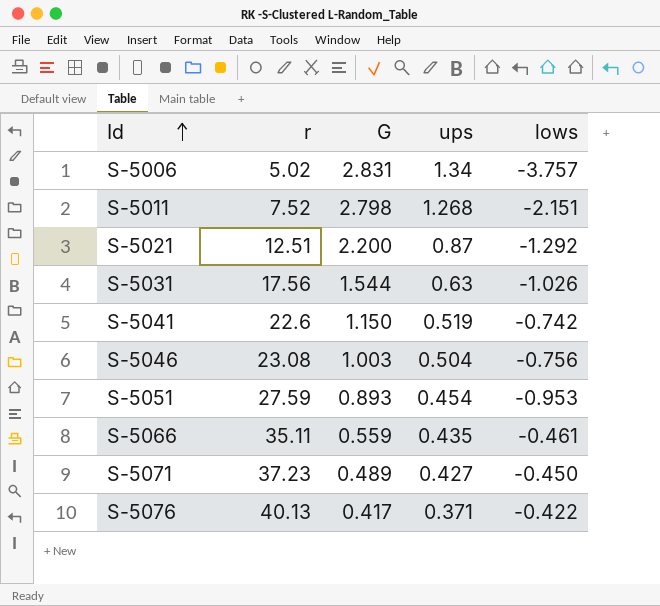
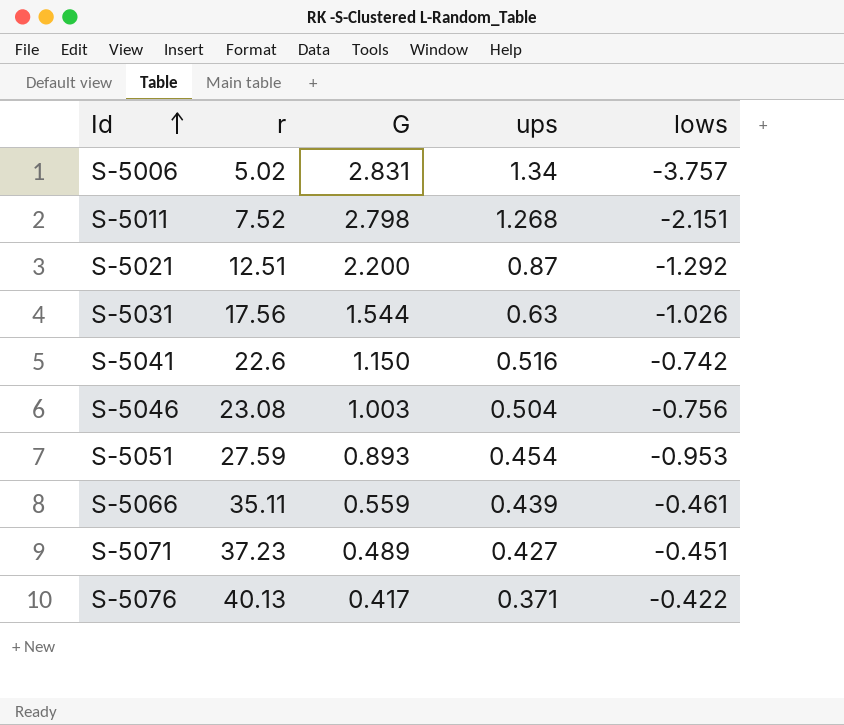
S-5041 | ups: 0.519 -> 0.516
S-5066 | ups: 0.435 -> 0.439
S-5071 | lows: -0.450 -> -0.451

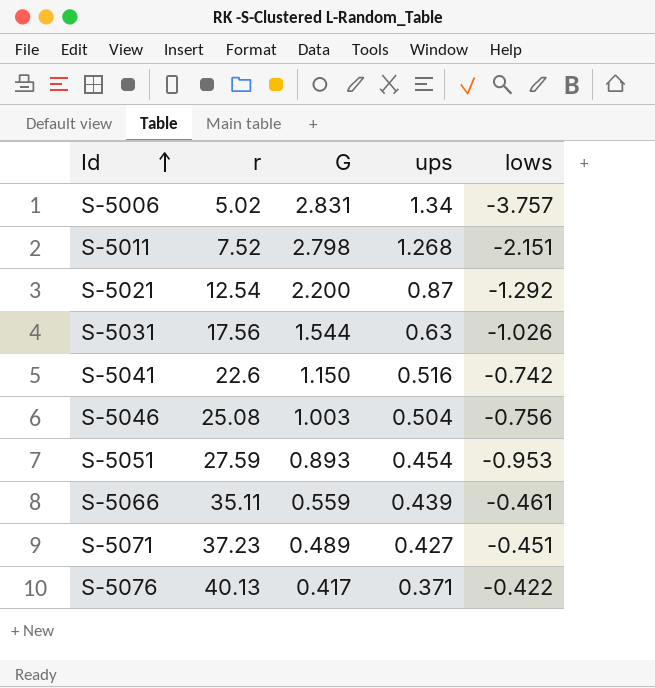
S-5021 | r: 12.51 -> 12.54
S-5046 | r: 23.08 -> 25.08

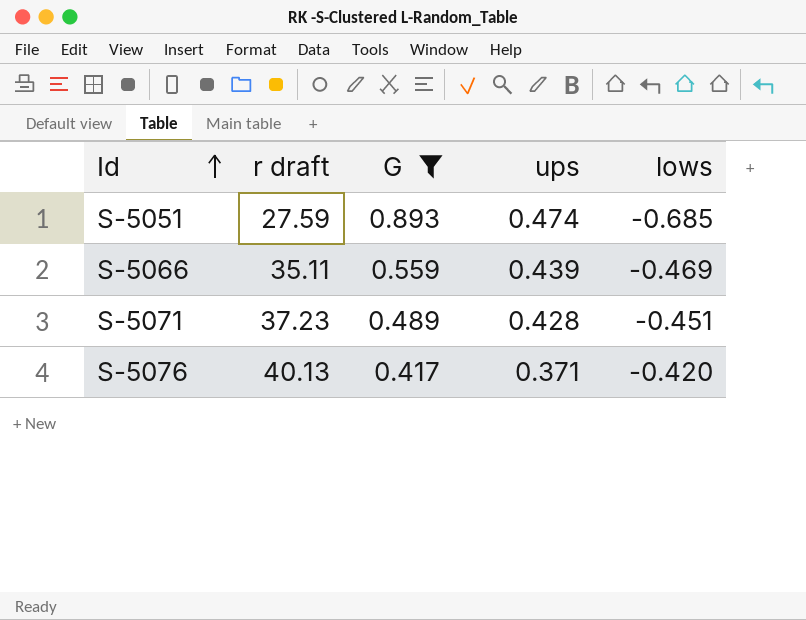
filter: none -> G <= 0.893
column name: r -> r draft
S-5051 | ups: 0.454 -> 0.474
S-5051 | lows: -0.953 -> -0.685
S-5066 | lows: -0.461 -> -0.469
S-5071 | ups: 0.427 -> 0.428
S-5076 | lows: -0.422 -> -0.420

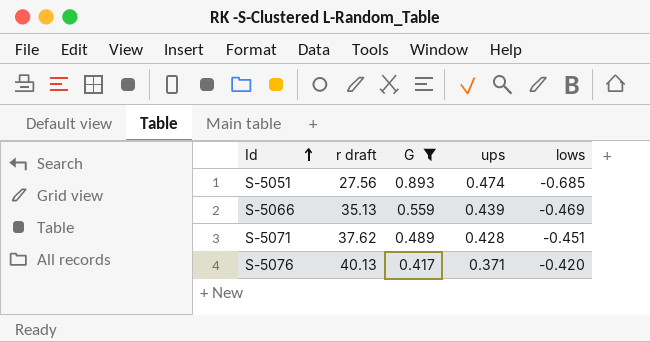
S-5051 | r draft: 27.59 -> 27.56
S-5066 | r draft: 35.11 -> 35.13
S-5071 | r draft: 37.23 -> 37.62

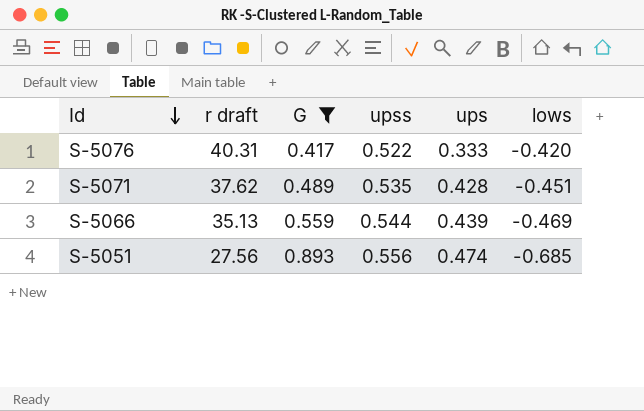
row order: Id ascending -> Id descending
column upss | position: none -> 4
S-5076 | r draft: 40.13 -> 40.31
S-5076 | ups: 0.371 -> 0.333

